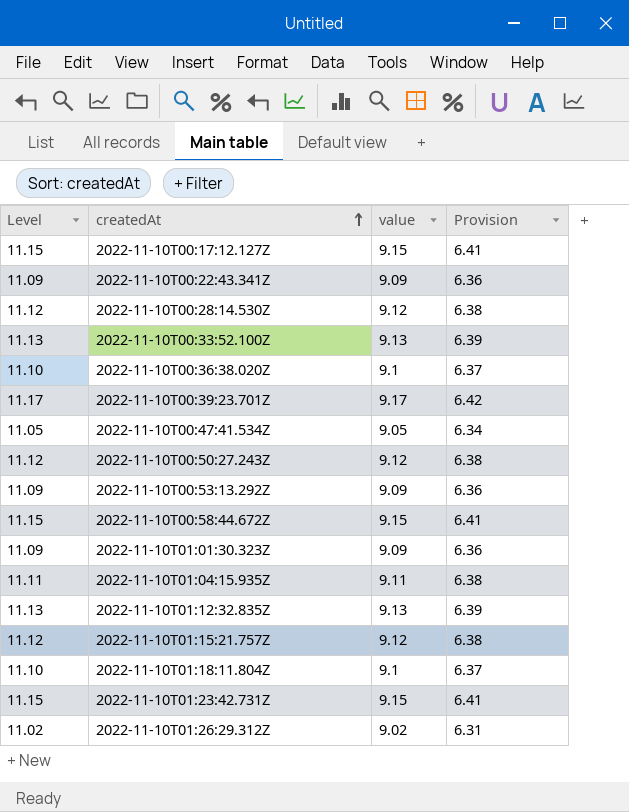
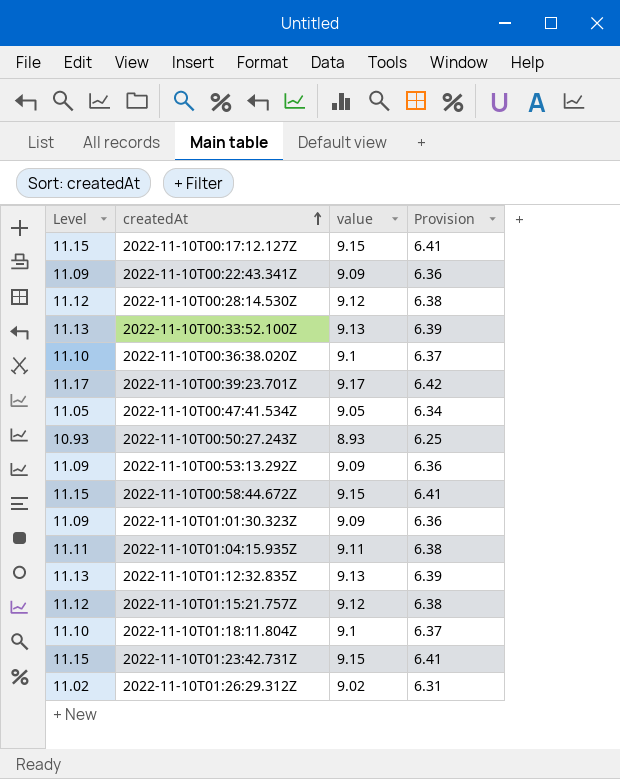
2022-11-10T00:50:27.243Z | Level: 11.12 -> 10.93
2022-11-10T00:50:27.243Z | value: 9.12 -> 8.93
2022-11-10T00:50:27.243Z | Provision: 6.38 -> 6.25

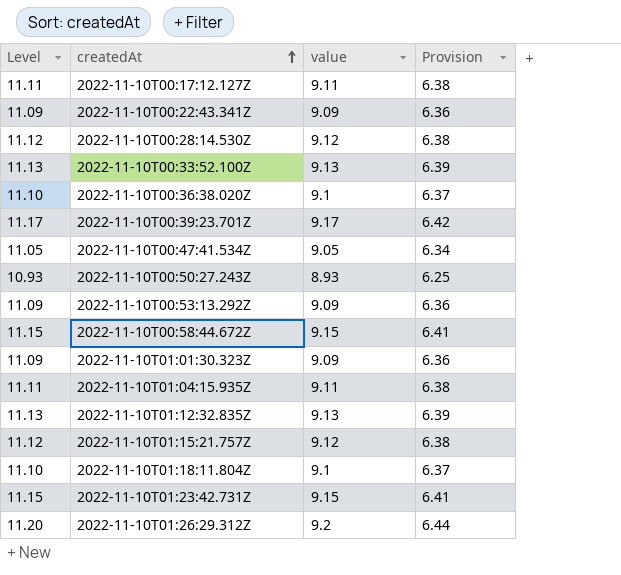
2022-11-10T00:17:12.127Z | Level: 11.15 -> 11.11
2022-11-10T00:17:12.127Z | value: 9.15 -> 9.11
2022-11-10T00:17:12.127Z | Provision: 6.41 -> 6.38
2022-11-10T01:26:29.312Z | Level: 11.02 -> 11.20
2022-11-10T01:26:29.312Z | value: 9.02 -> 9.2
2022-11-10T01:26:29.312Z | Provision: 6.31 -> 6.44

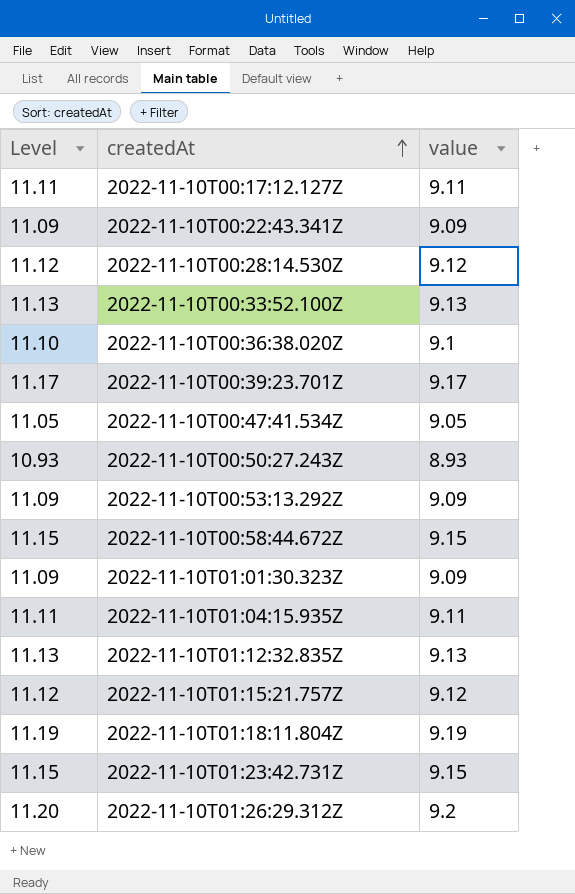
column Provision | formula: [value] * 0.7 -> none
2022-11-10T01:18:11.804Z | Level: 11.10 -> 11.19
2022-11-10T01:18:11.804Z | value: 9.1 -> 9.19

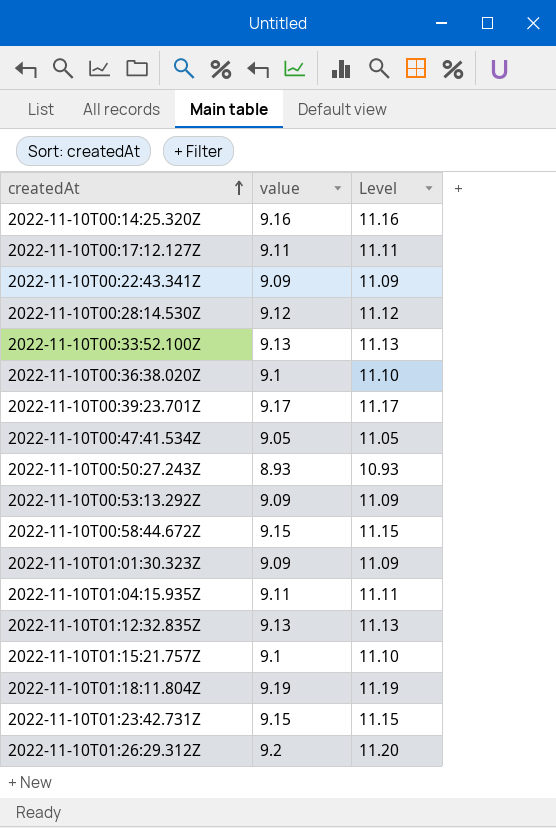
column Level | position: 1 -> 3
row 2022-11-10T00:14:25.320Z: none -> 9.16 | 11.16
2022-11-10T01:15:21.757Z | value: 9.12 -> 9.1
2022-11-10T01:15:21.757Z | Level: 11.12 -> 11.10

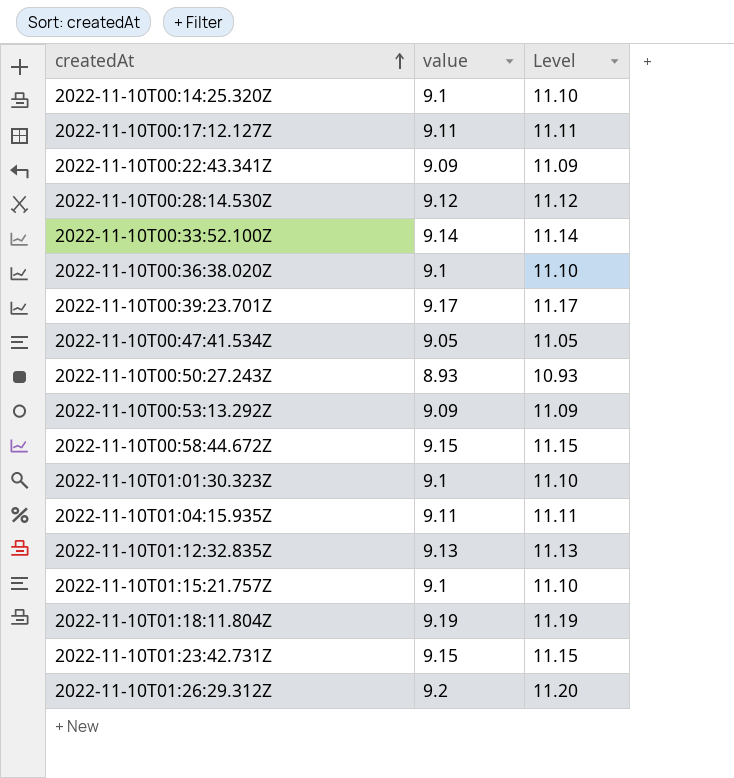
2022-11-10T00:14:25.320Z | value: 9.16 -> 9.1
2022-11-10T00:14:25.320Z | Level: 11.16 -> 11.10
2022-11-10T00:33:52.100Z | value: 9.13 -> 9.14
2022-11-10T00:33:52.100Z | Level: 11.13 -> 11.14
2022-11-10T01:01:30.323Z | value: 9.09 -> 9.1
2022-11-10T01:01:30.323Z | Level: 11.09 -> 11.10

